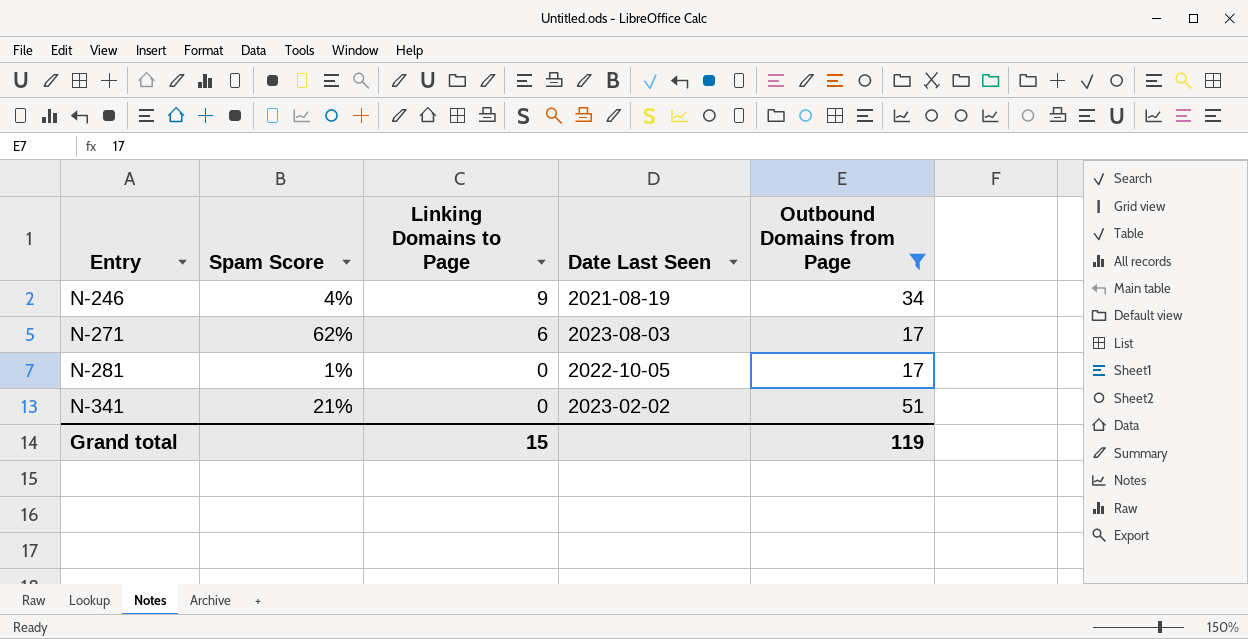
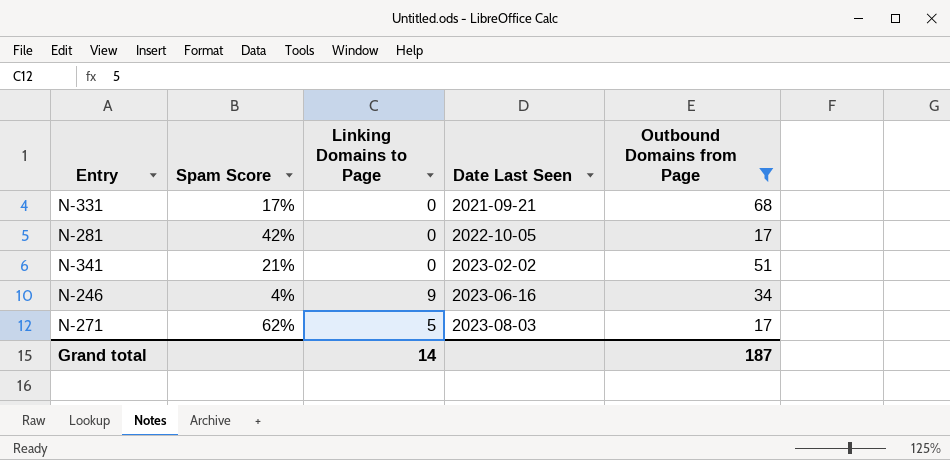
row order: Entry ascending -> Date Last Seen ascending
row N-331: none -> 17% | 0 | 2021-09-21 | 68
N-281 | Spam Score: 1% -> 42%
N-246 | Date Last Seen: 2021-08-19 -> 2023-06-16
N-271 | Linking Domains to Page: 6 -> 5
Grand total | Linking Domains to Page: 15 -> 14
Grand total | Outbound Domains from Page: 119 -> 187

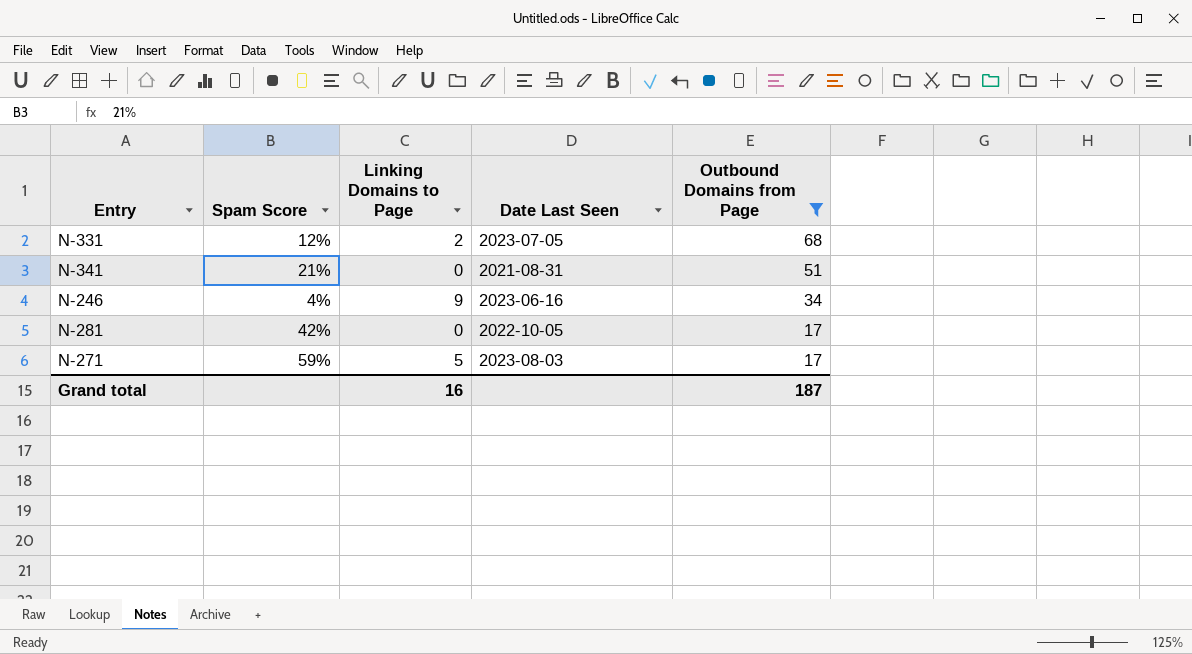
row order: Date Last Seen ascending -> Outbound Domains from Page descending
N-331 | Spam Score: 17% -> 12%
N-331 | Linking Domains to Page: 0 -> 2
N-331 | Date Last Seen: 2021-09-21 -> 2023-07-05
N-341 | Date Last Seen: 2023-02-02 -> 2021-08-31
N-271 | Spam Score: 62% -> 59%
Grand total | Linking Domains to Page: 14 -> 16

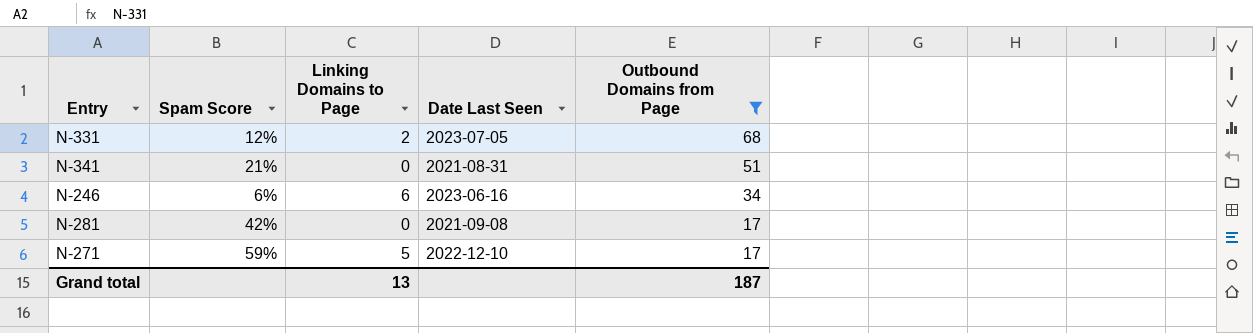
N-246 | Spam Score: 4% -> 6%
N-246 | Linking Domains to Page: 9 -> 6
N-281 | Date Last Seen: 2022-10-05 -> 2021-09-08
N-271 | Date Last Seen: 2023-08-03 -> 2022-12-10
Grand total | Linking Domains to Page: 16 -> 13

